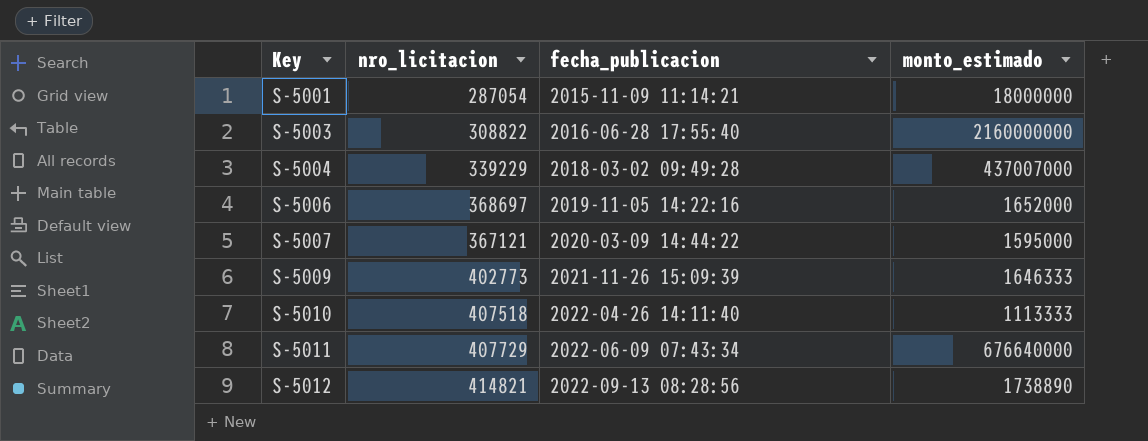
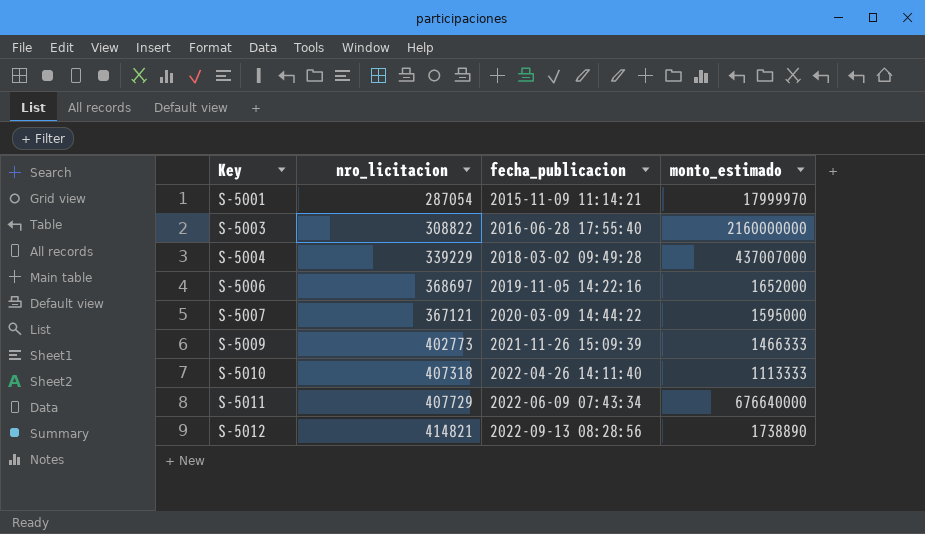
S-5001 | monto_estimado: 18000000 -> 17999970
S-5009 | monto_estimado: 1646333 -> 1466333
S-5010 | nro_licitacion: 407518 -> 407318

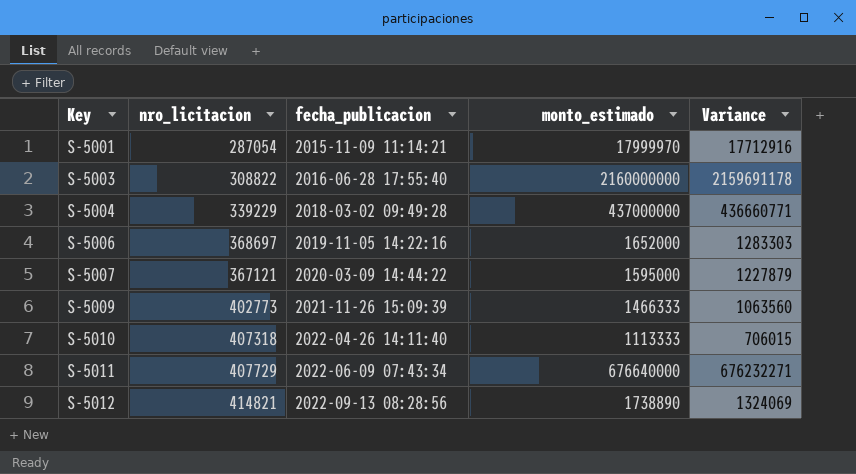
column Variance | formula: none -> [monto_estimado] - [nro_licitacion]
S-5004 | monto_estimado: 437007000 -> 437000000

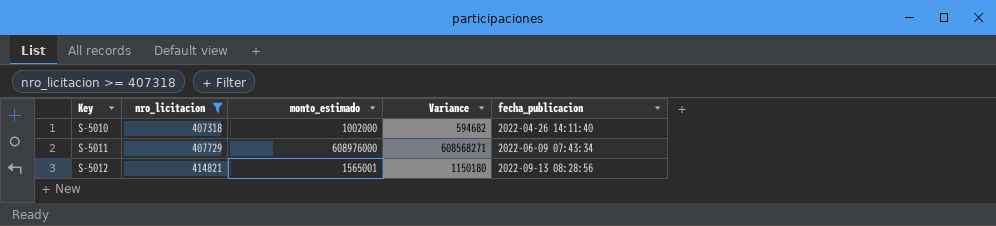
filter: none -> nro_licitacion >= 407318
column fecha_publicacion | position: 3 -> 5
S-5010 | monto_estimado: 1113333 -> 1002000
S-5010 | Variance: 706015 -> 594682
S-5011 | monto_estimado: 676640000 -> 608976000
S-5011 | Variance: 676232271 -> 608568271
S-5012 | monto_estimado: 1738890 -> 1565001
S-5012 | Variance: 1324069 -> 1150180

